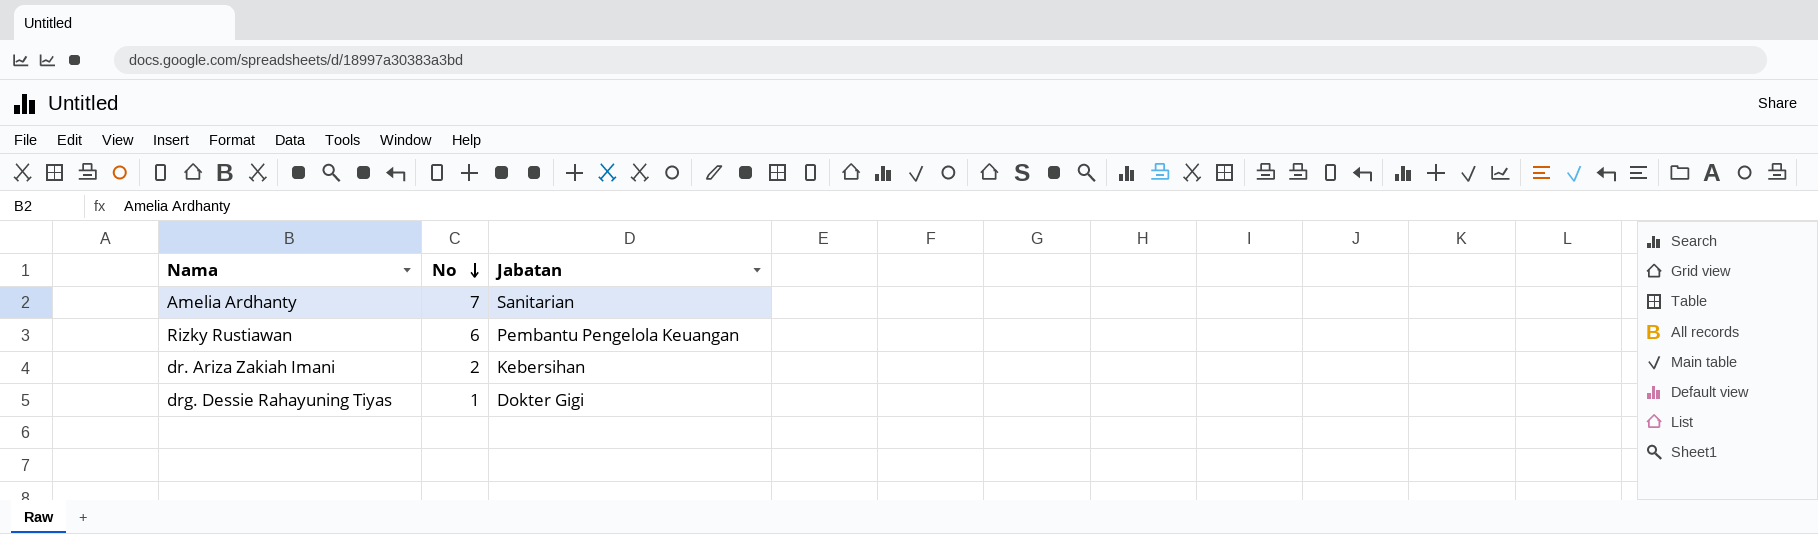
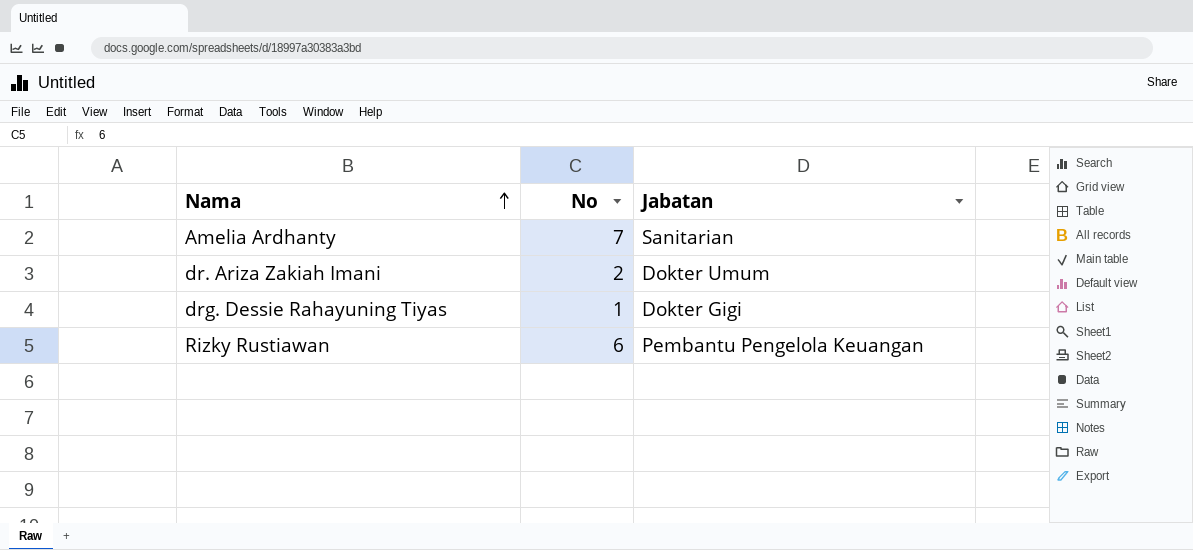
row order: No descending -> Nama ascending
dr. Ariza Zakiah Imani | Jabatan: Kebersihan -> Dokter Umum

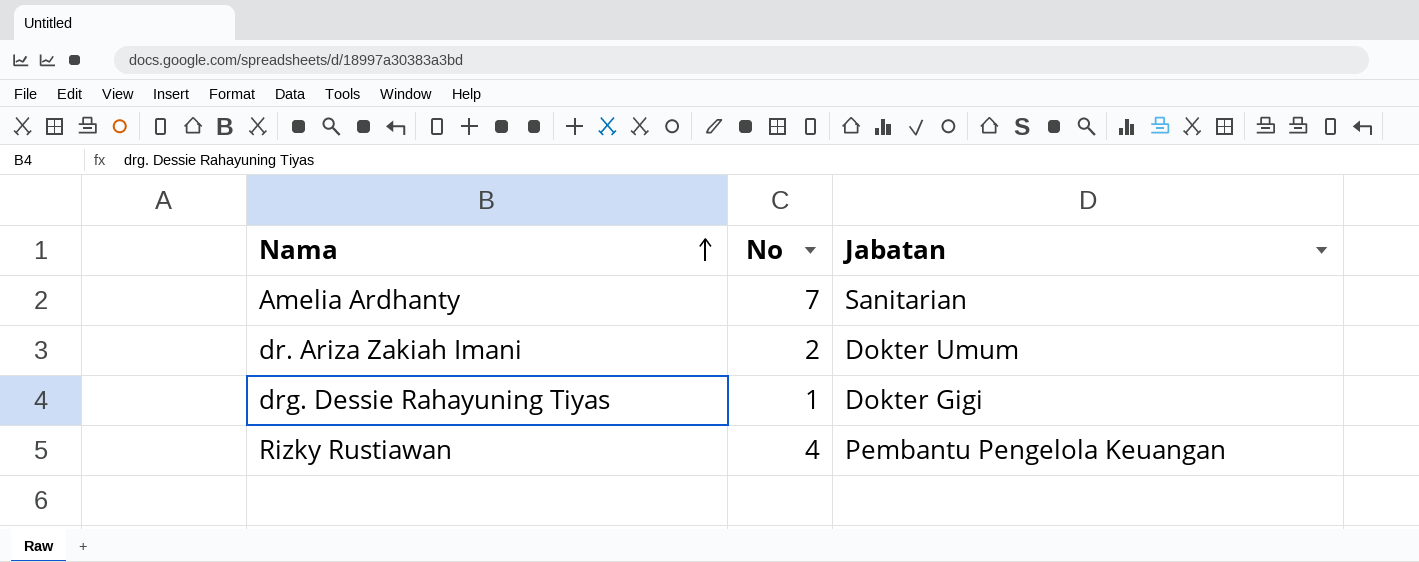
Rizky Rustiawan | No: 6 -> 4

